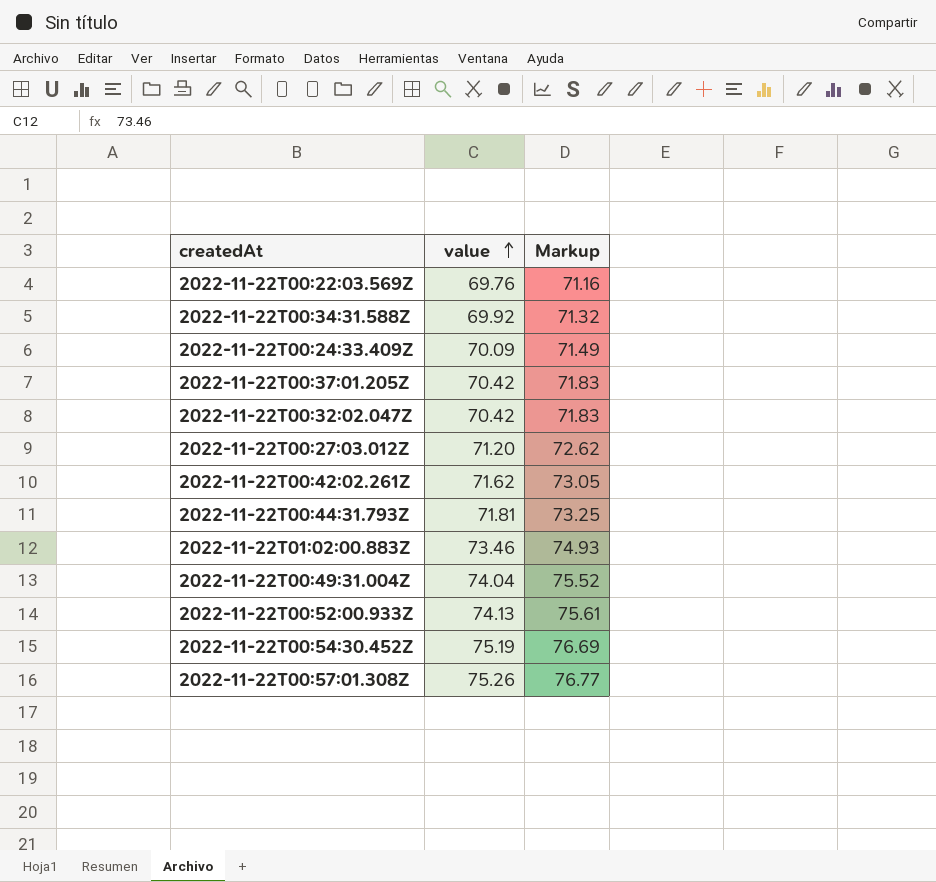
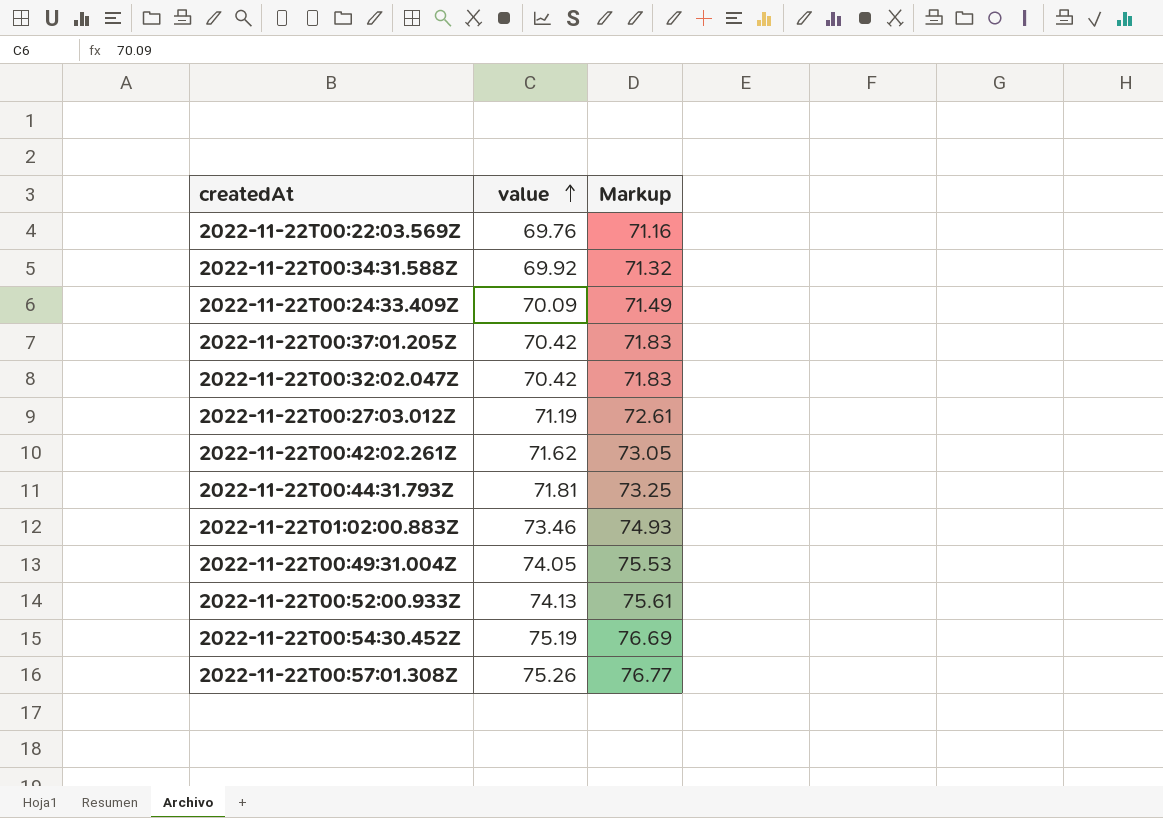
2022-11-22T00:27:03.012Z | value: 71.20 -> 71.19
2022-11-22T00:27:03.012Z | Markup: 72.62 -> 72.61
2022-11-22T00:49:31.004Z | value: 74.04 -> 74.05
2022-11-22T00:49:31.004Z | Markup: 75.52 -> 75.53

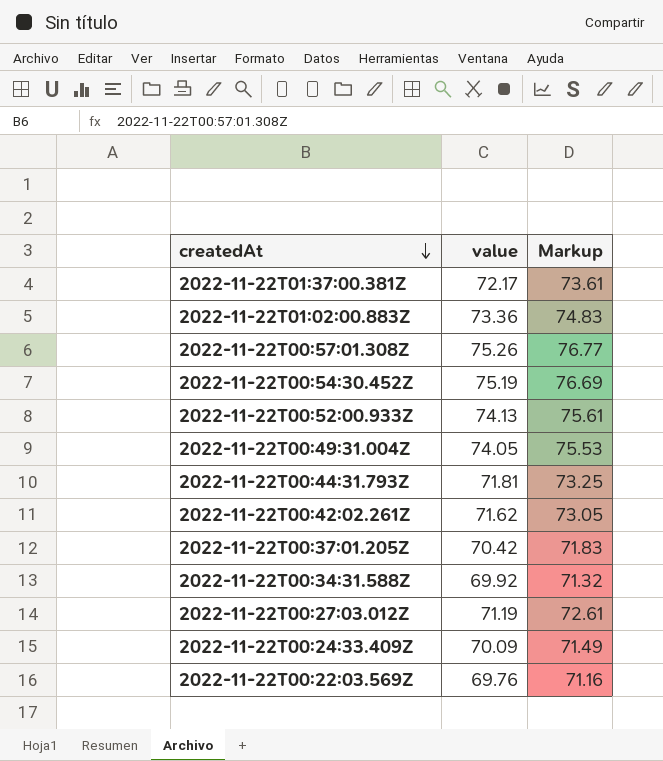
row order: value ascending -> createdAt descending
row 2022-11-22T00:32:02.047Z: 70.42 | 71.83 -> none
row 2022-11-22T01:37:00.381Z: none -> 72.17 | 73.61
2022-11-22T01:02:00.883Z | value: 73.46 -> 73.36
2022-11-22T01:02:00.883Z | Markup: 74.93 -> 74.83

